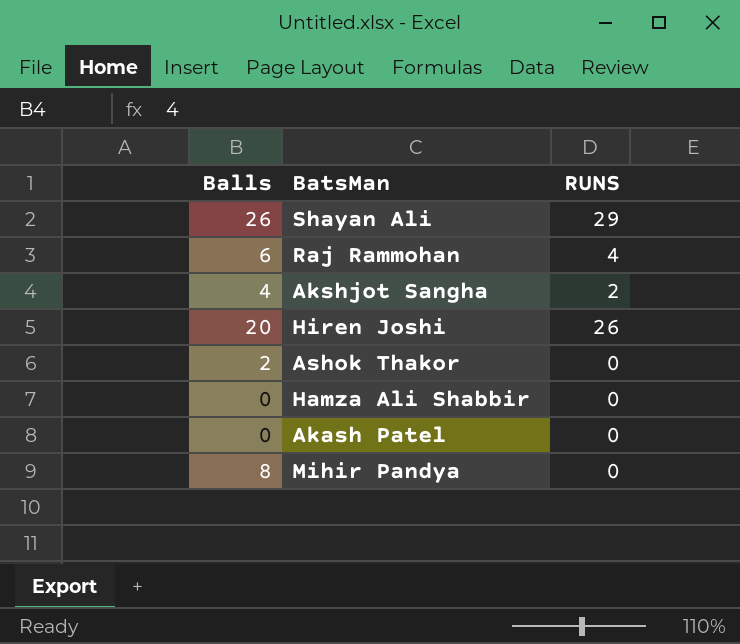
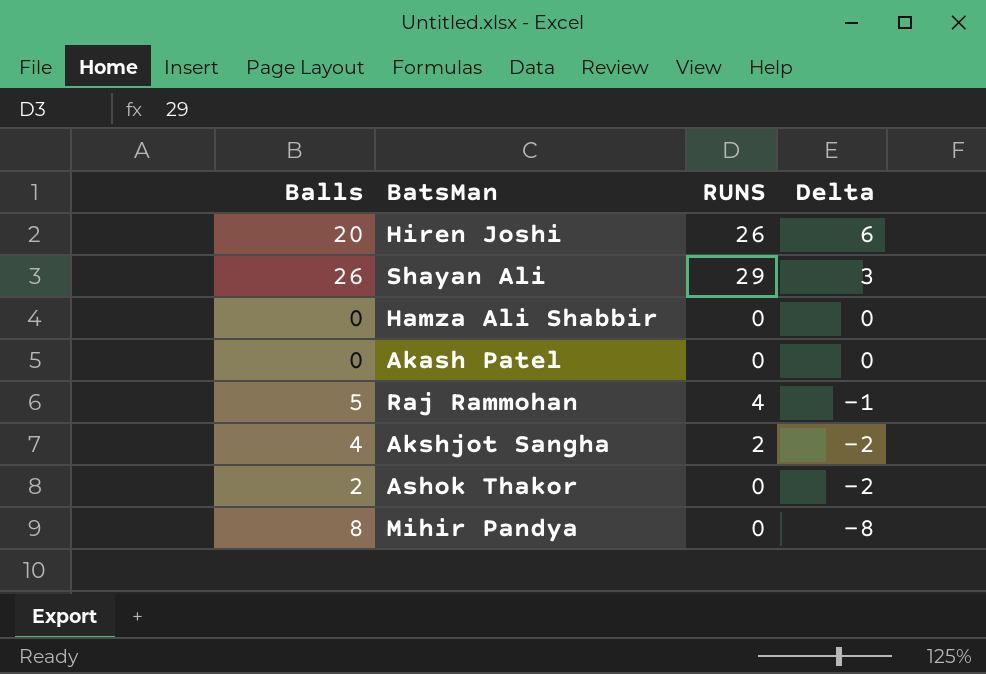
row order: none -> Delta descending
column Delta | formula: none -> [RUNS] - [Balls]
Raj Rammohan | Balls: 6 -> 5

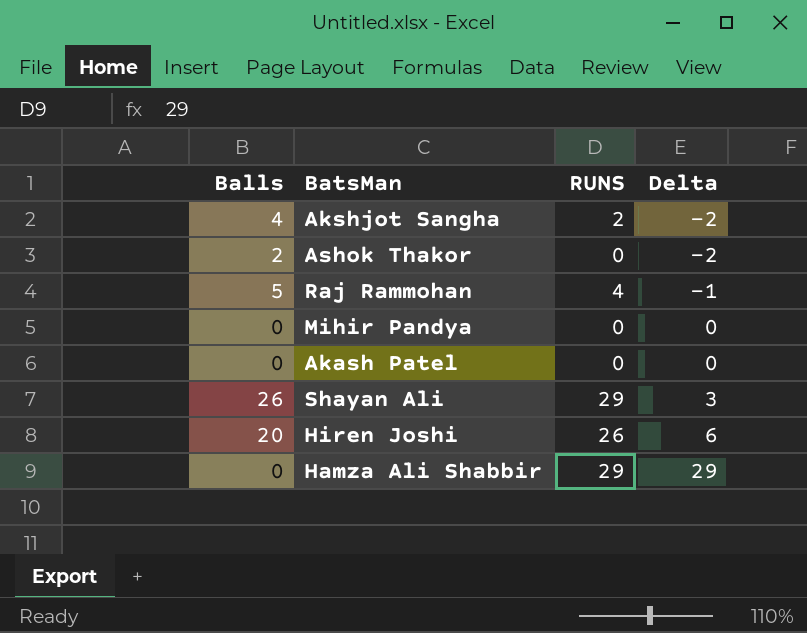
row order: Delta descending -> Delta ascending
Mihir Pandya | Balls: 8 -> 0
Mihir Pandya | Delta: -8 -> 0
Hamza Ali Shabbir | RUNS: 0 -> 29
Hamza Ali Shabbir | Delta: 0 -> 29

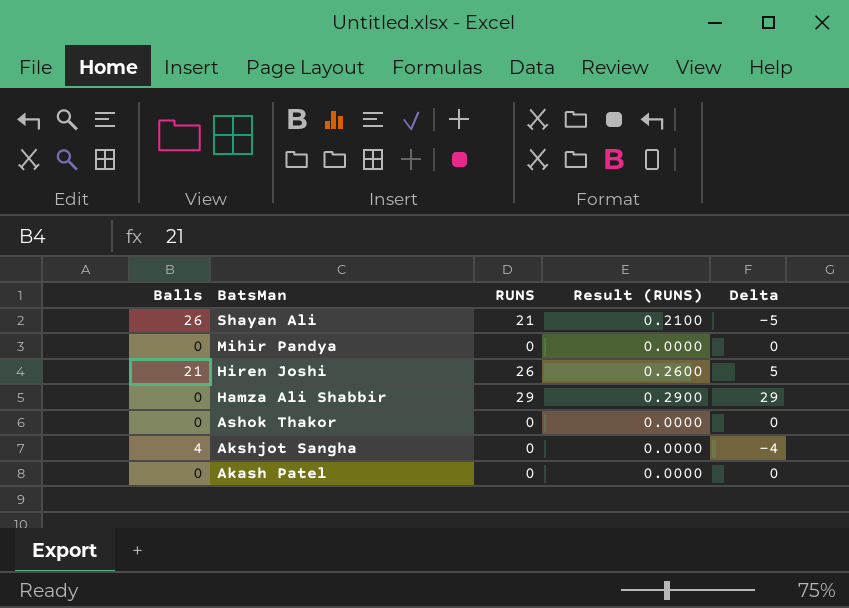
row order: Delta ascending -> BatsMan descending
column Result (RUNS) | formula: none -> [RUNS] * 0.01
row Raj Rammohan: 5 | 4 | -1 -> none
Shayan Ali | RUNS: 29 -> 21
Shayan Ali | Delta: 3 -> -5
Hiren Joshi | Balls: 20 -> 21
Hiren Joshi | Delta: 6 -> 5
Ashok Thakor | Balls: 2 -> 0
Ashok Thakor | Delta: -2 -> 0
Akshjot Sangha | RUNS: 2 -> 0
Akshjot Sangha | Delta: -2 -> -4

